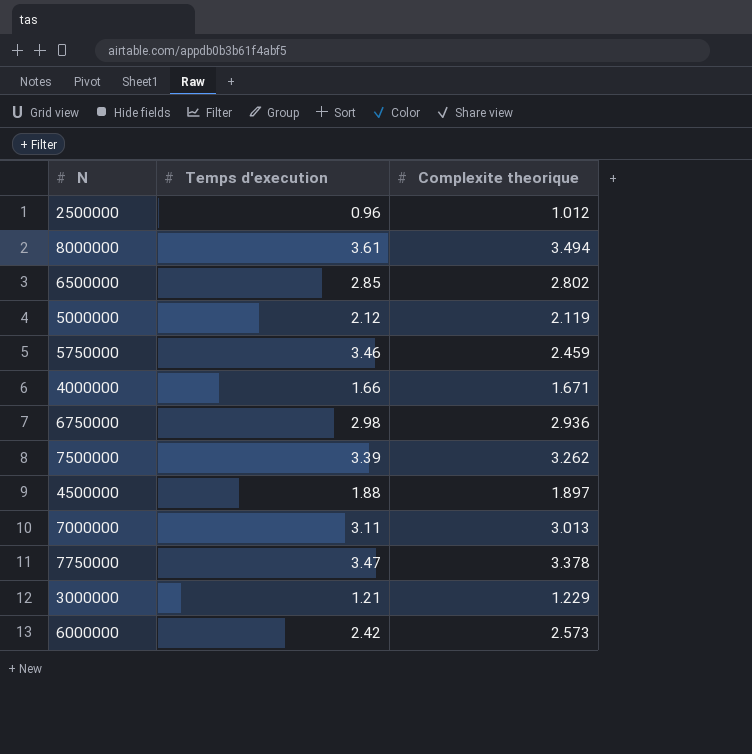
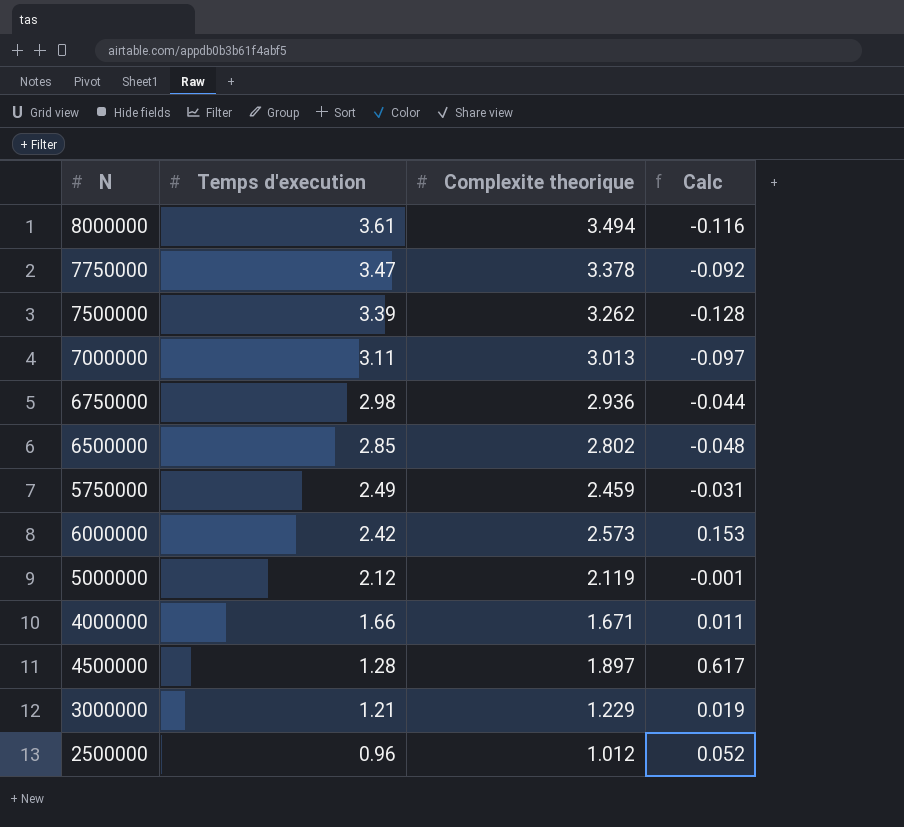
row order: none -> Temps d'execution descending
column Calc | formula: none -> [Complexite theorique] - [Temps d'execution]
5750000 | Temps d'execution: 3.46 -> 2.49
4500000 | Temps d'execution: 1.88 -> 1.28

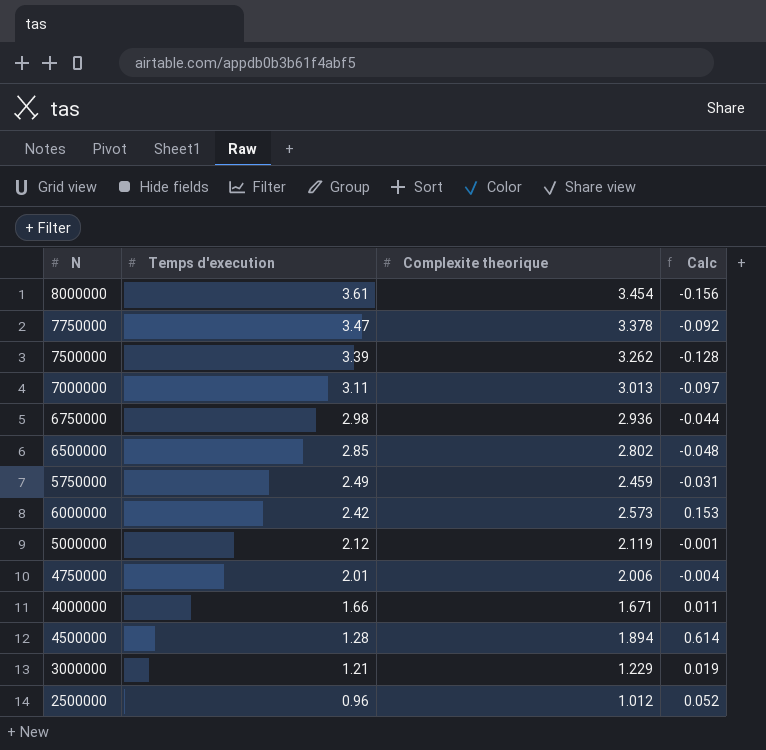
8000000 | Complexite theorique: 3.494 -> 3.454
8000000 | Calc: -0.116 -> -0.156
row 4750000: none -> 2.01 | 2.006 | -0.004
4500000 | Complexite theorique: 1.897 -> 1.894
4500000 | Calc: 0.617 -> 0.614

